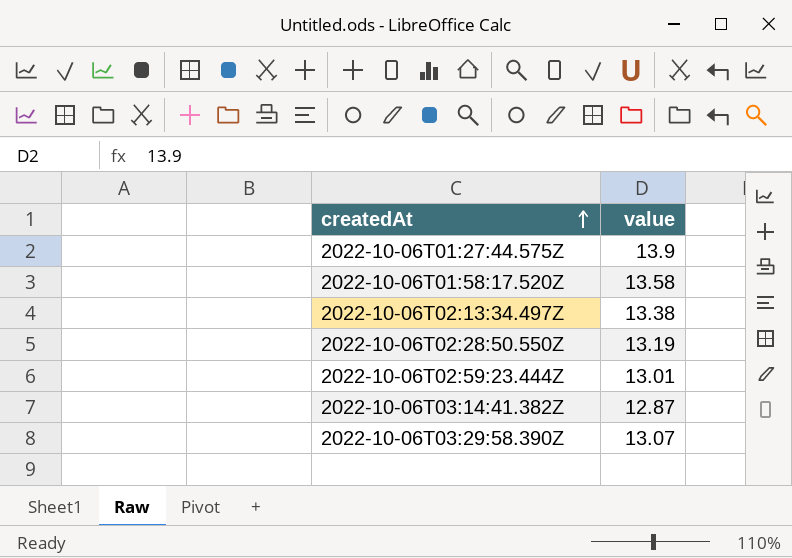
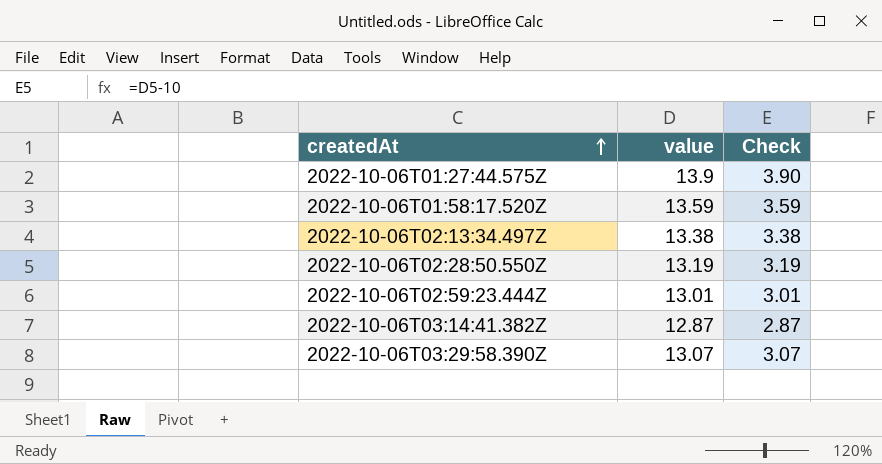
column Check | formula: none -> [value] - 10
2022-10-06T01:58:17.520Z | value: 13.58 -> 13.59

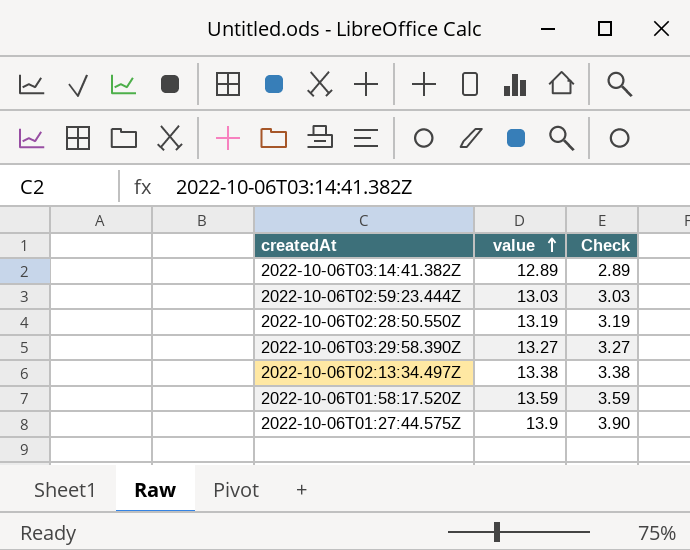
row order: createdAt ascending -> value ascending
2022-10-06T03:14:41.382Z | value: 12.87 -> 12.89
2022-10-06T03:14:41.382Z | Check: 2.87 -> 2.89
2022-10-06T02:59:23.444Z | value: 13.01 -> 13.03
2022-10-06T02:59:23.444Z | Check: 3.01 -> 3.03
2022-10-06T03:29:58.390Z | value: 13.07 -> 13.27
2022-10-06T03:29:58.390Z | Check: 3.07 -> 3.27

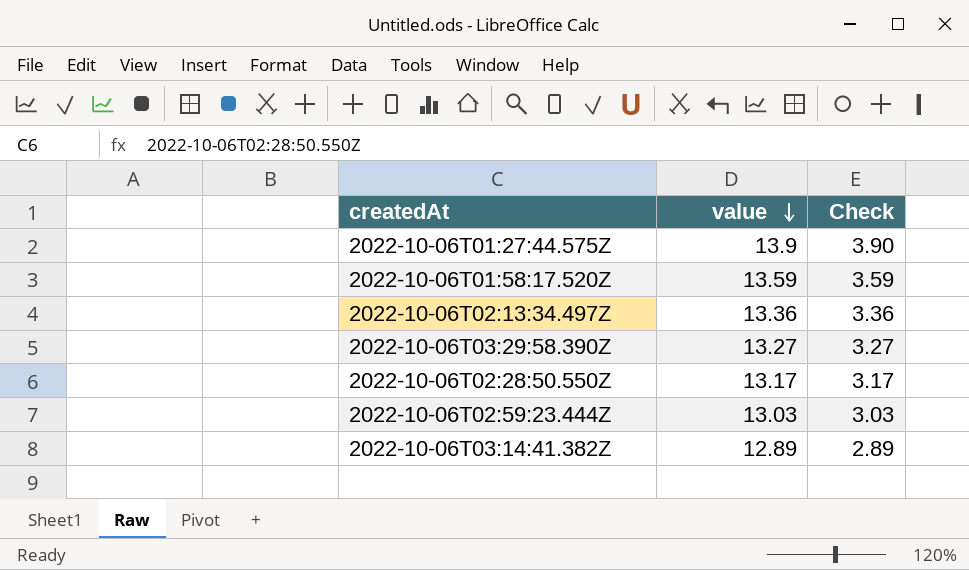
row order: value ascending -> value descending
2022-10-06T02:13:34.497Z | value: 13.38 -> 13.36
2022-10-06T02:13:34.497Z | Check: 3.38 -> 3.36
2022-10-06T02:28:50.550Z | value: 13.19 -> 13.17
2022-10-06T02:28:50.550Z | Check: 3.19 -> 3.17

